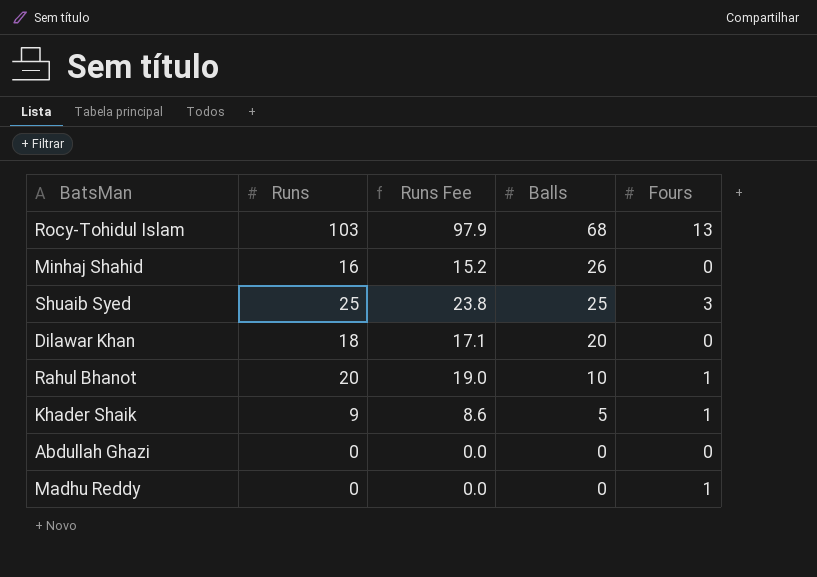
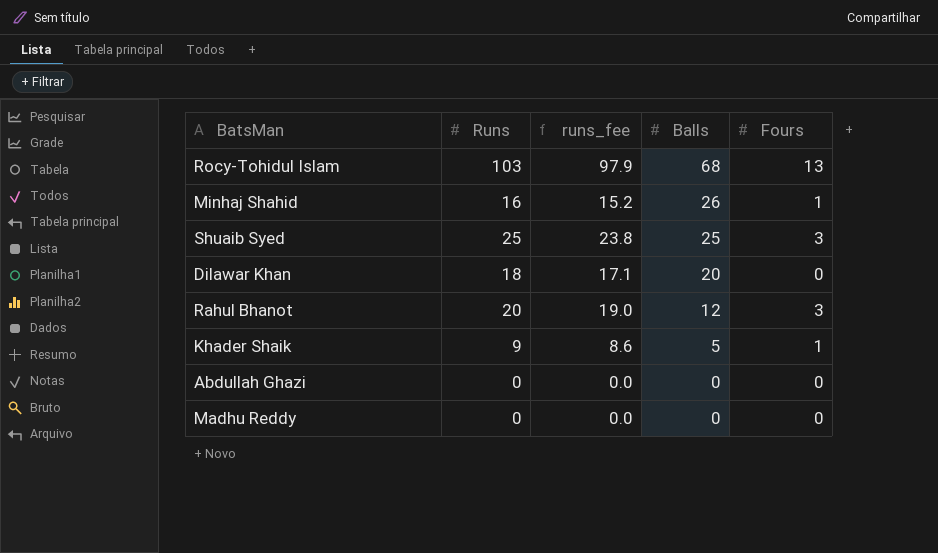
column name: Runs Fee -> runs_fee
Minhaj Shahid | Fours: 0 -> 1
Rahul Bhanot | Balls: 10 -> 12
Rahul Bhanot | Fours: 1 -> 3
Madhu Reddy | Fours: 1 -> 0

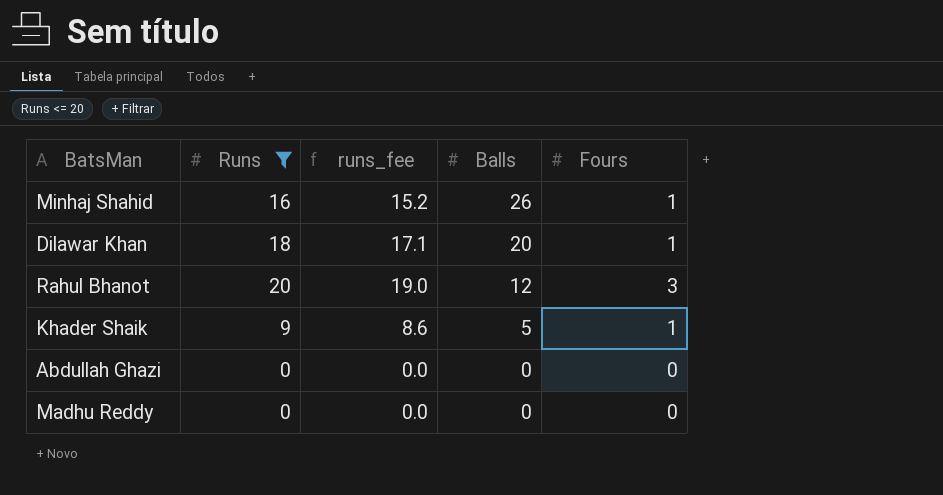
filter: none -> Runs <= 20
Dilawar Khan | Fours: 0 -> 1

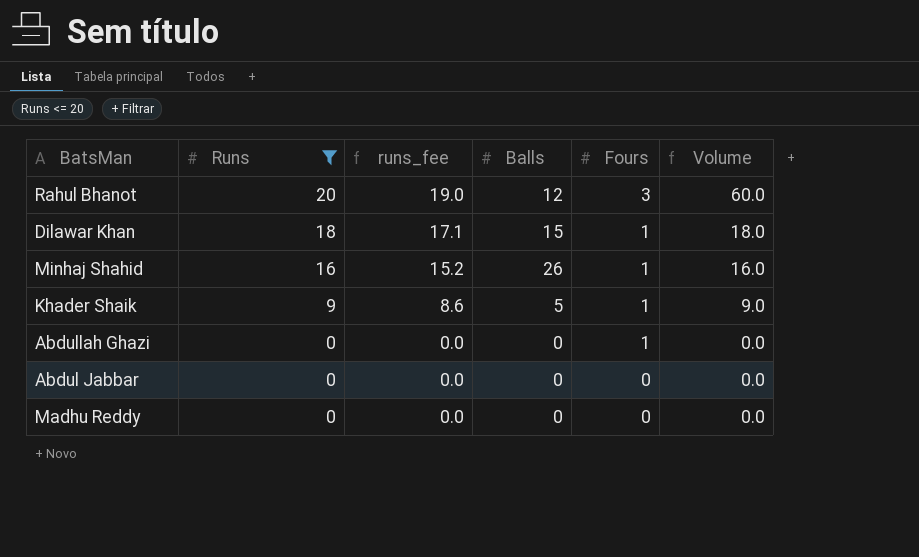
row order: Balls descending -> Runs descending
column Volume | formula: none -> [Runs] * [Fours]
Dilawar Khan | Balls: 20 -> 15
Abdullah Ghazi | Fours: 0 -> 1
row Abdul Jabbar: none -> 0 | 0.0 | 0 | 0 | 0.0

